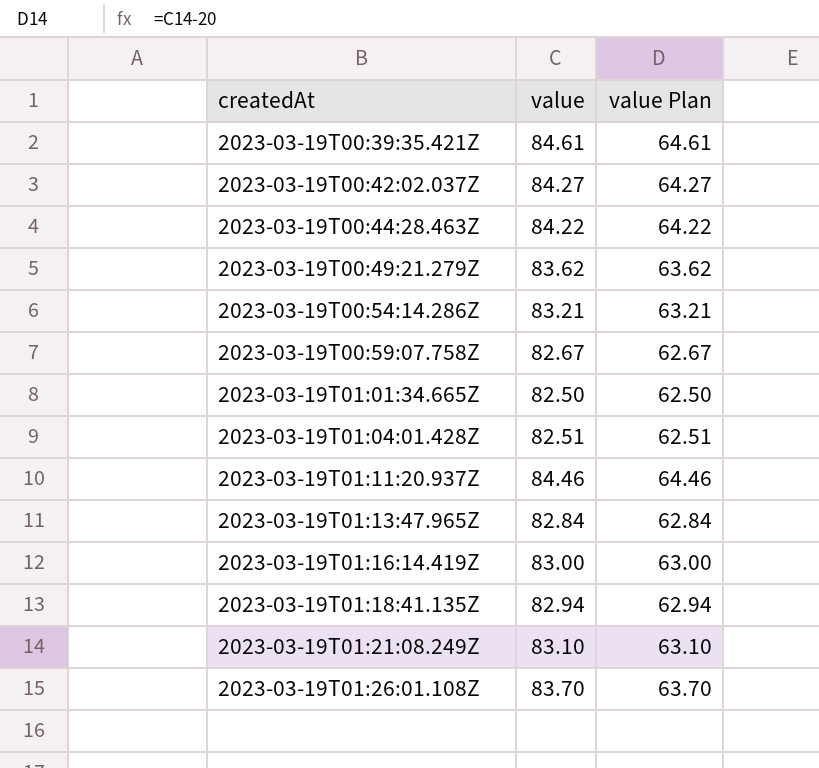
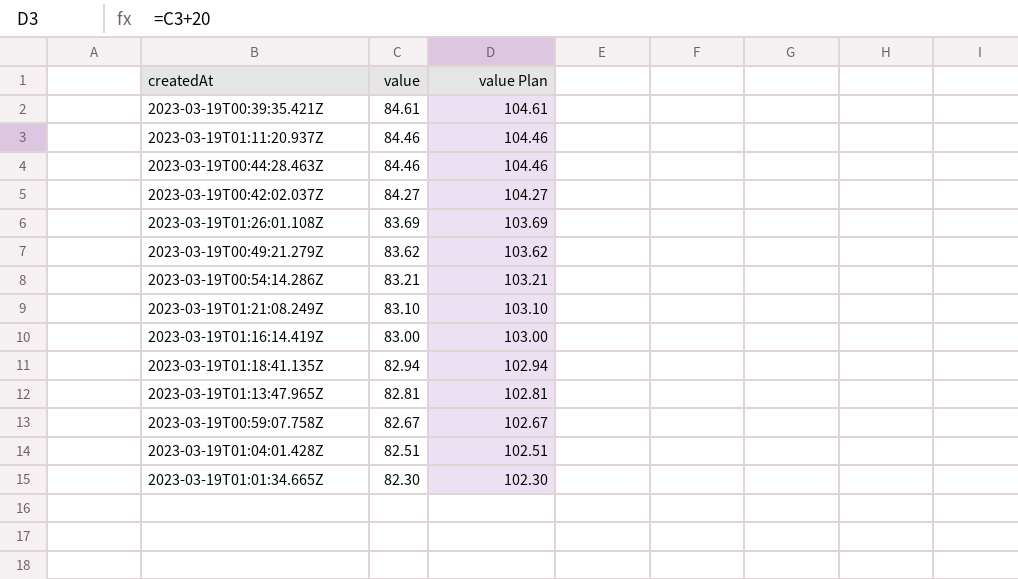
row order: createdAt ascending -> value descending
column value Plan | formula: [value] - 20 -> [value] + 20
2023-03-19T00:44:28.463Z | value: 84.22 -> 84.46
2023-03-19T01:26:01.108Z | value: 83.70 -> 83.69
2023-03-19T01:13:47.965Z | value: 82.84 -> 82.81
2023-03-19T01:01:34.665Z | value: 82.50 -> 82.30

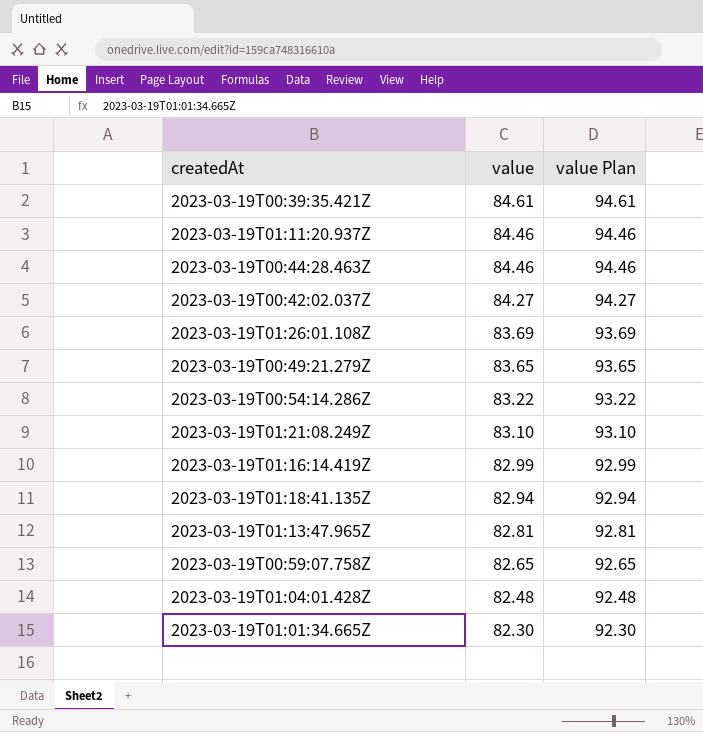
column value Plan | formula: [value] + 20 -> [value] + 10
2023-03-19T00:49:21.279Z | value: 83.62 -> 83.65
2023-03-19T00:54:14.286Z | value: 83.21 -> 83.22
2023-03-19T01:16:14.419Z | value: 83.00 -> 82.99
2023-03-19T00:59:07.758Z | value: 82.67 -> 82.65
2023-03-19T01:04:01.428Z | value: 82.51 -> 82.48

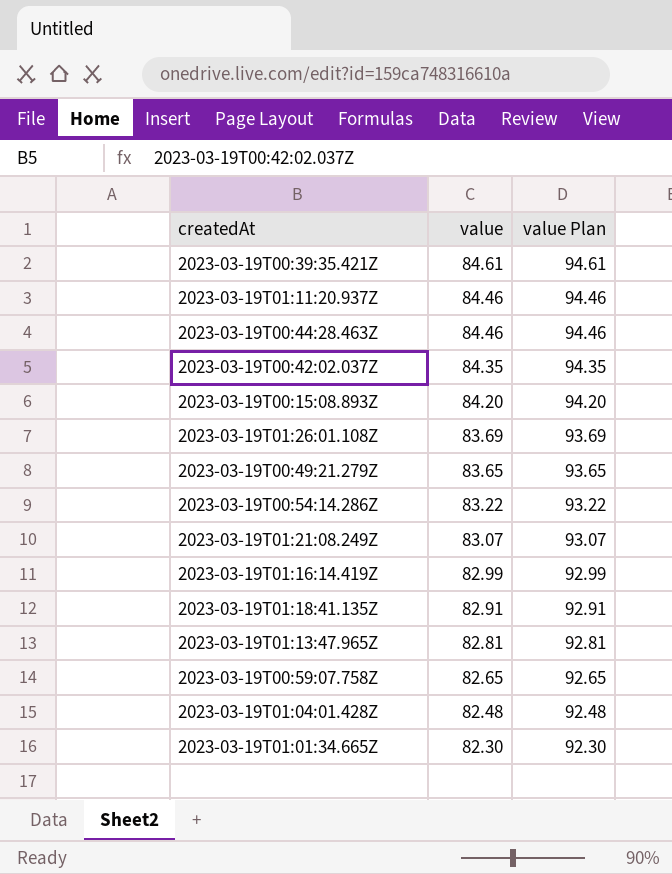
2023-03-19T00:42:02.037Z | value: 84.27 -> 84.35
2023-03-19T00:42:02.037Z | value Plan: 94.27 -> 94.35
row 2023-03-19T00:15:08.893Z: none -> 84.20 | 94.20
2023-03-19T01:21:08.249Z | value: 83.10 -> 83.07
2023-03-19T01:21:08.249Z | value Plan: 93.10 -> 93.07
2023-03-19T01:18:41.135Z | value: 82.94 -> 82.91
2023-03-19T01:18:41.135Z | value Plan: 92.94 -> 92.91

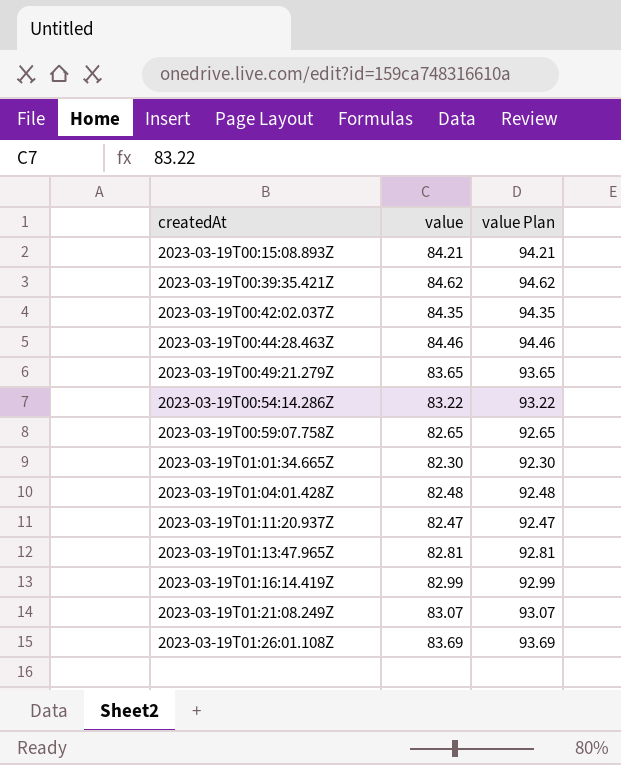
row order: value descending -> createdAt ascending
row 2023-03-19T01:18:41.135Z: 82.91 | 92.91 -> none
2023-03-19T00:15:08.893Z | value: 84.20 -> 84.21
2023-03-19T00:15:08.893Z | value Plan: 94.20 -> 94.21
2023-03-19T00:39:35.421Z | value: 84.61 -> 84.62
2023-03-19T00:39:35.421Z | value Plan: 94.61 -> 94.62
2023-03-19T01:11:20.937Z | value: 84.46 -> 82.47
2023-03-19T01:11:20.937Z | value Plan: 94.46 -> 92.47

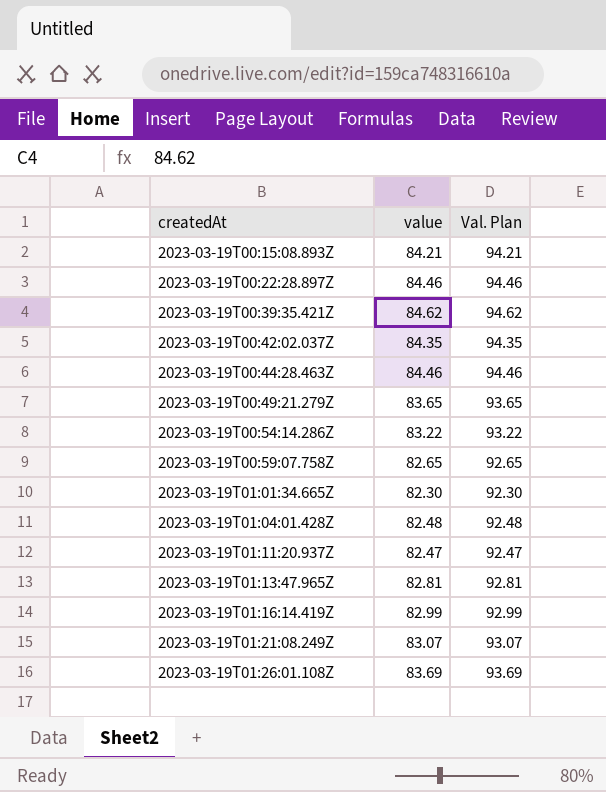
column name: value Plan -> Val. Plan
row 2023-03-19T00:22:28.897Z: none -> 84.46 | 94.46

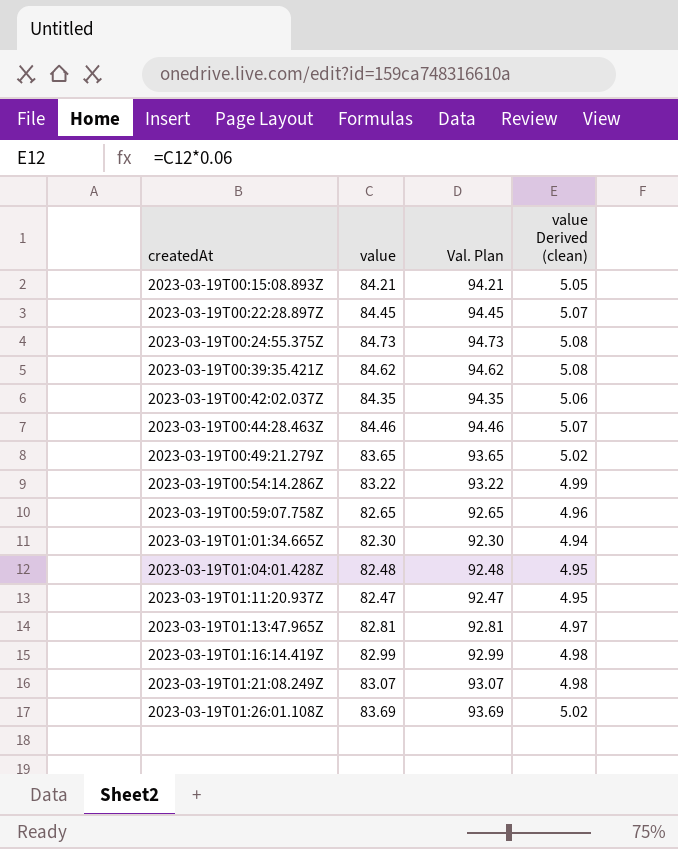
column value Derived (clean) | formula: none -> [value] * 0.06
2023-03-19T00:22:28.897Z | value: 84.46 -> 84.45
2023-03-19T00:22:28.897Z | Val. Plan: 94.46 -> 94.45
row 2023-03-19T00:24:55.375Z: none -> 84.73 | 94.73 | 5.08

